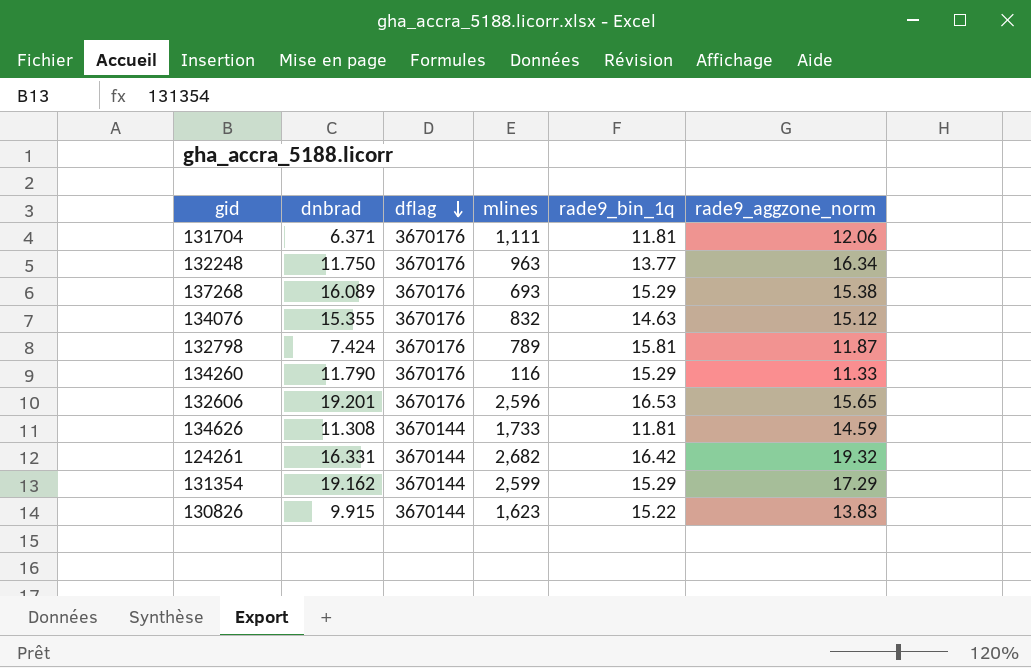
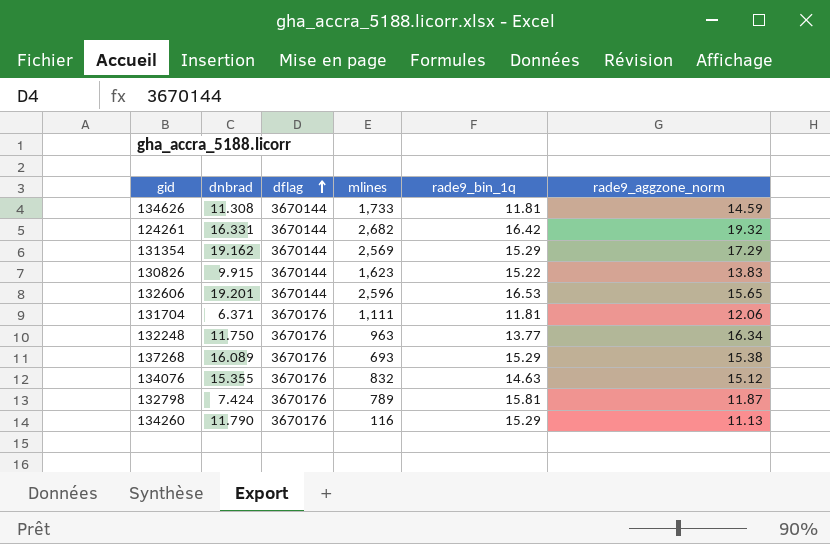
row order: dflag descending -> dflag ascending
131354 | mlines: 2,599 -> 2,569
132606 | dflag: 3670176 -> 3670144
134260 | rade9_aggzone_norm: 11.33 -> 11.13

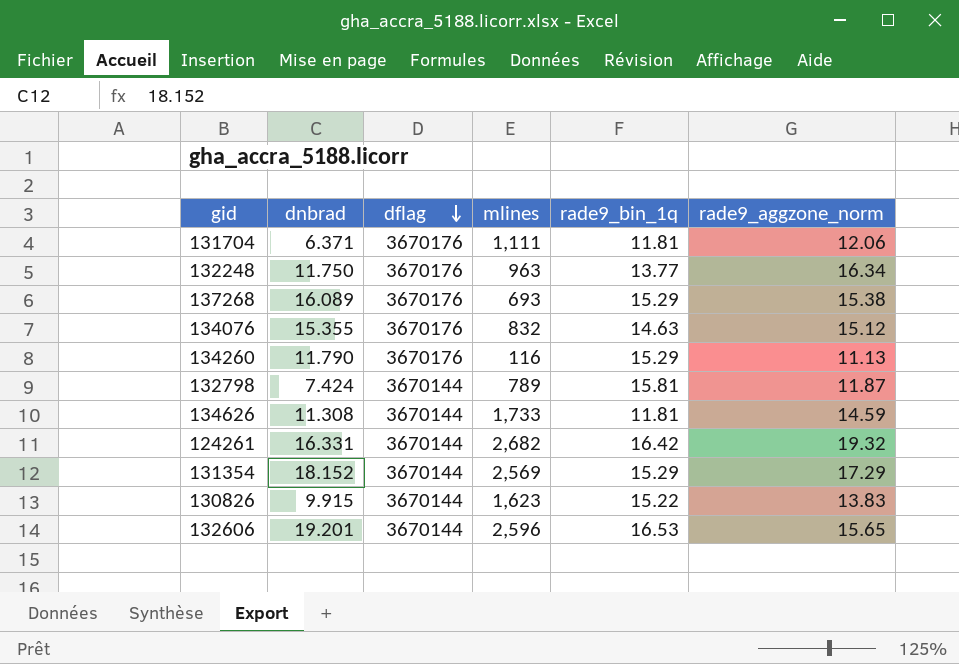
row order: dflag ascending -> dflag descending
132798 | dflag: 3670176 -> 3670144
131354 | dnbrad: 19.162 -> 18.152

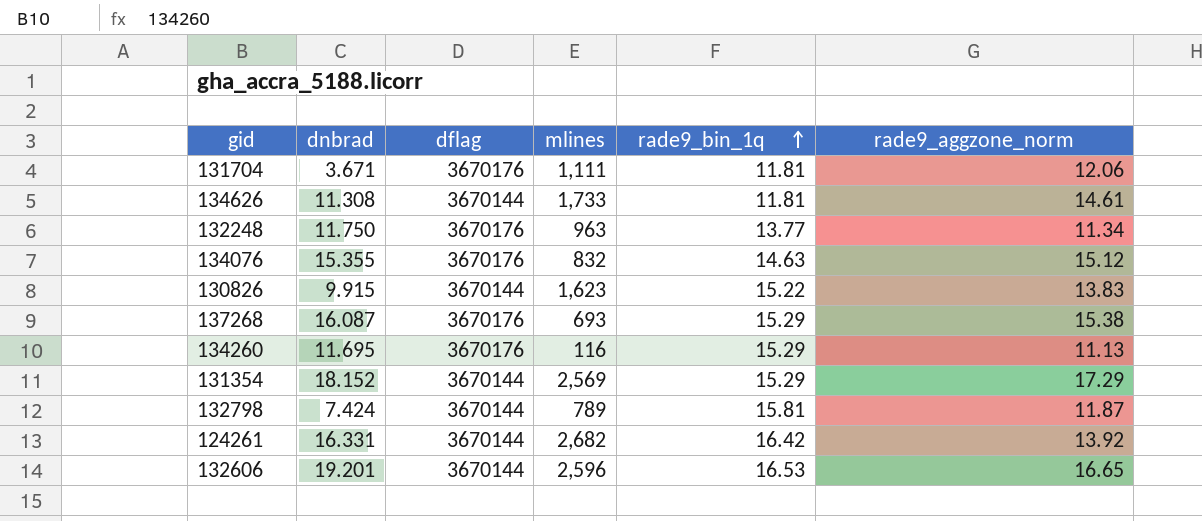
row order: dflag descending -> rade9_bin_1q ascending
131704 | dnbrad: 6.371 -> 3.671
134626 | rade9_aggzone_norm: 14.59 -> 14.61
132248 | rade9_aggzone_norm: 16.34 -> 11.34
137268 | dnbrad: 16.089 -> 16.087
134260 | dnbrad: 11.790 -> 11.695
124261 | rade9_aggzone_norm: 19.32 -> 13.92
132606 | rade9_aggzone_norm: 15.65 -> 16.65

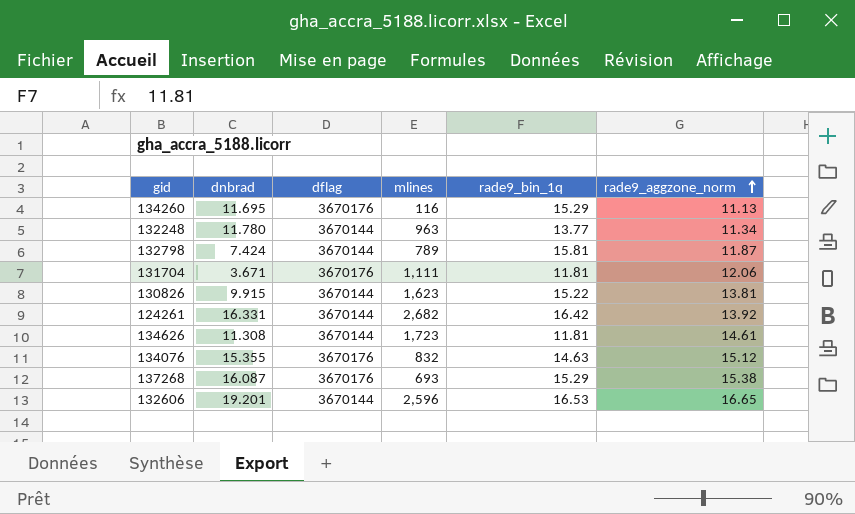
row order: rade9_bin_1q ascending -> rade9_aggzone_norm ascending
row 131354: 18.152 | 3670144 | 2,569 | 15.29 | 17.29 -> none
132248 | dnbrad: 11.750 -> 11.780
132248 | dflag: 3670176 -> 3670144
130826 | rade9_aggzone_norm: 13.83 -> 13.81
134626 | mlines: 1,733 -> 1,723

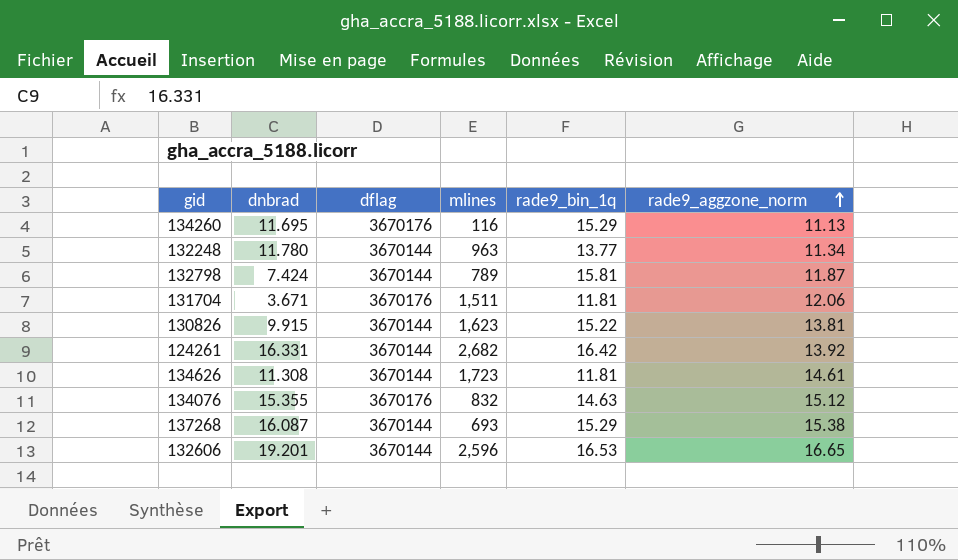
131704 | mlines: 1,111 -> 1,511
137268 | dflag: 3670176 -> 3670144

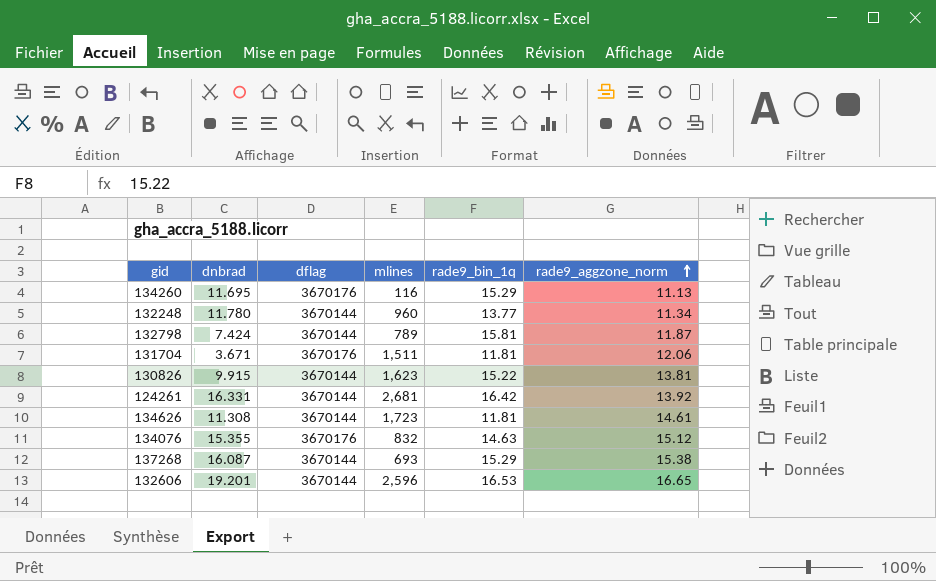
132248 | mlines: 963 -> 960
124261 | mlines: 2,682 -> 2,681

